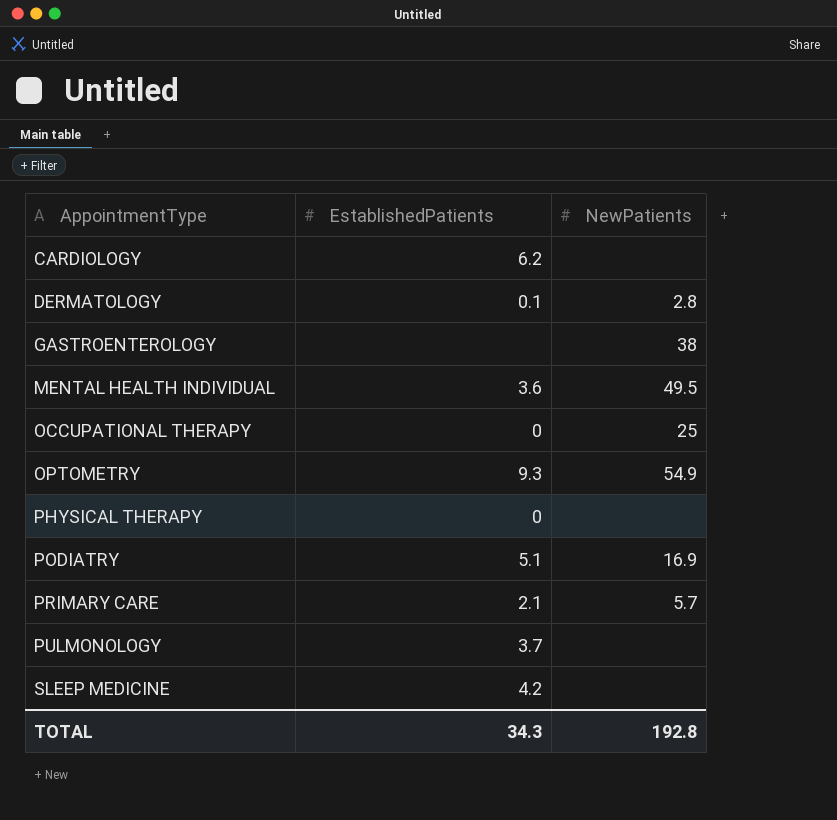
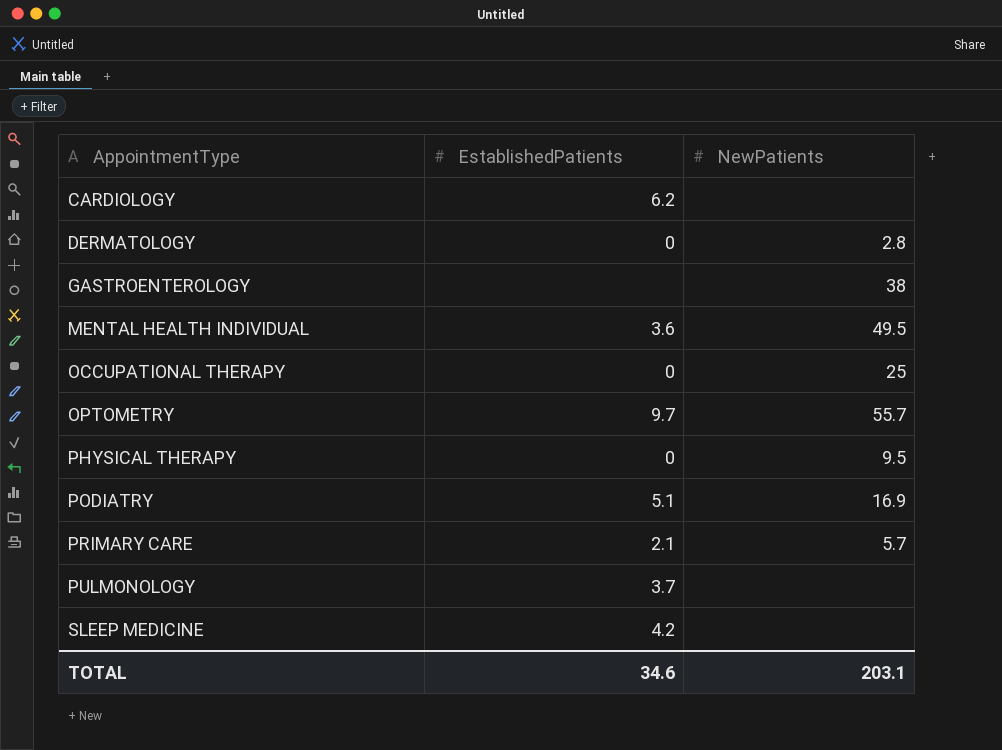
DERMATOLOGY | EstablishedPatients: 0.1 -> 0
OPTOMETRY | EstablishedPatients: 9.3 -> 9.7
OPTOMETRY | NewPatients: 54.9 -> 55.7
PHYSICAL THERAPY | NewPatients: none -> 9.5
TOTAL | EstablishedPatients: 34.3 -> 34.6
TOTAL | NewPatients: 192.8 -> 203.1

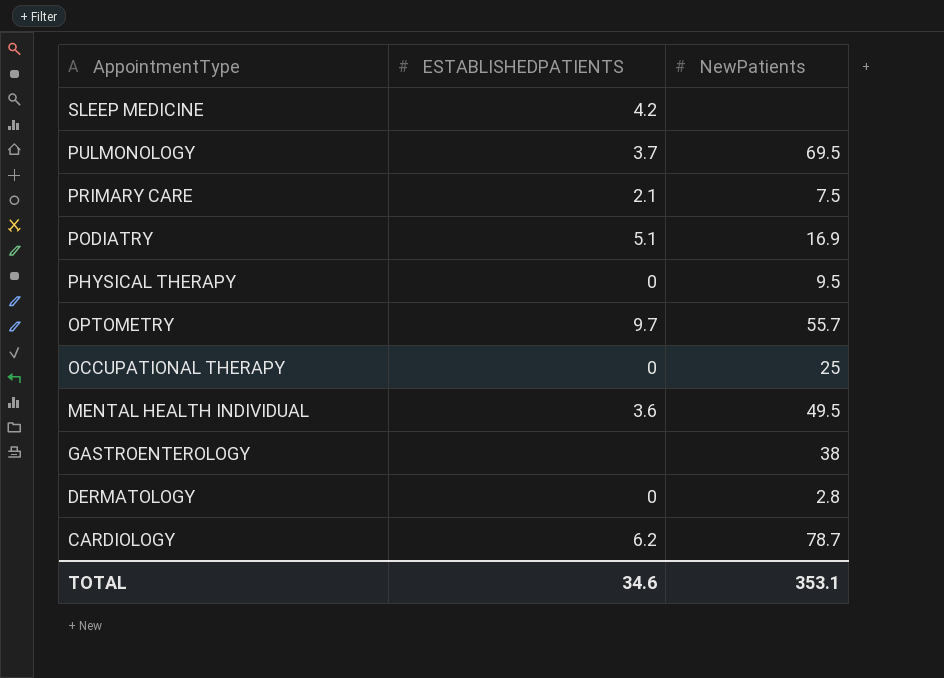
row order: AppointmentType ascending -> AppointmentType descending
column name: EstablishedPatients -> ESTABLISHEDPATIENTS
PULMONOLOGY | NewPatients: none -> 69.5
PRIMARY CARE | NewPatients: 5.7 -> 7.5
CARDIOLOGY | NewPatients: none -> 78.7
TOTAL | NewPatients: 203.1 -> 353.1

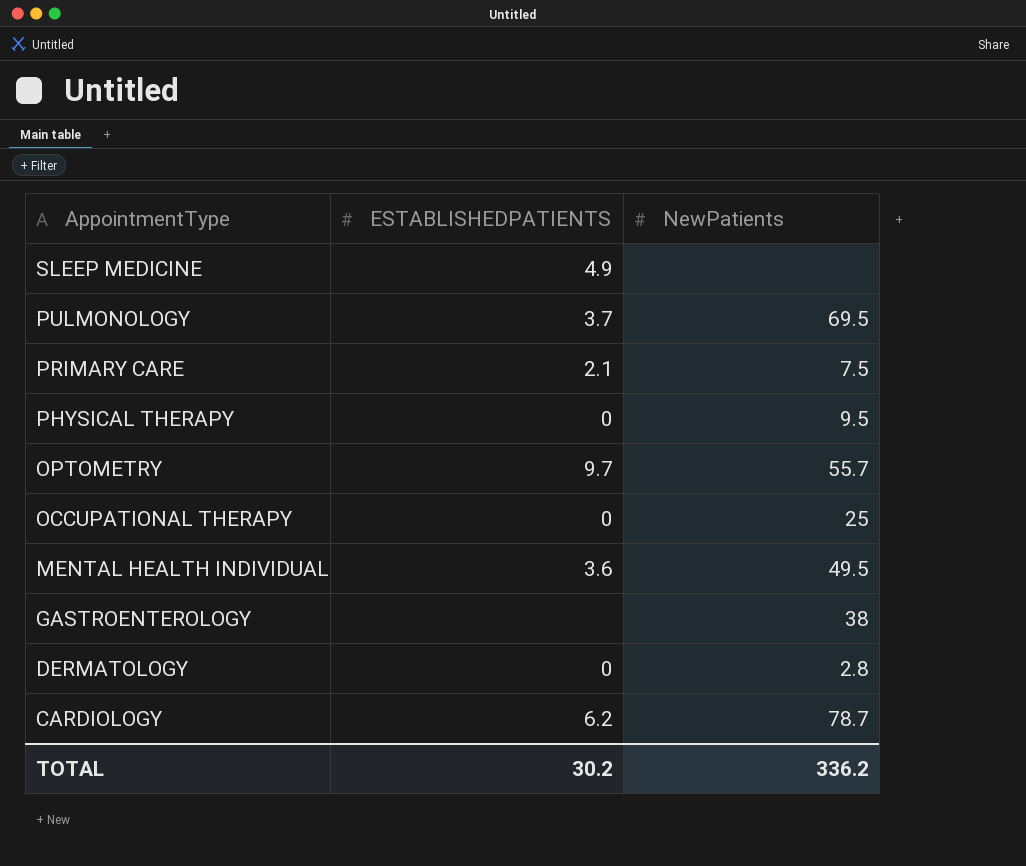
row PODIATRY: 5.1 | 16.9 -> none
SLEEP MEDICINE | ESTABLISHEDPATIENTS: 4.2 -> 4.9
TOTAL | ESTABLISHEDPATIENTS: 34.6 -> 30.2
TOTAL | NewPatients: 353.1 -> 336.2

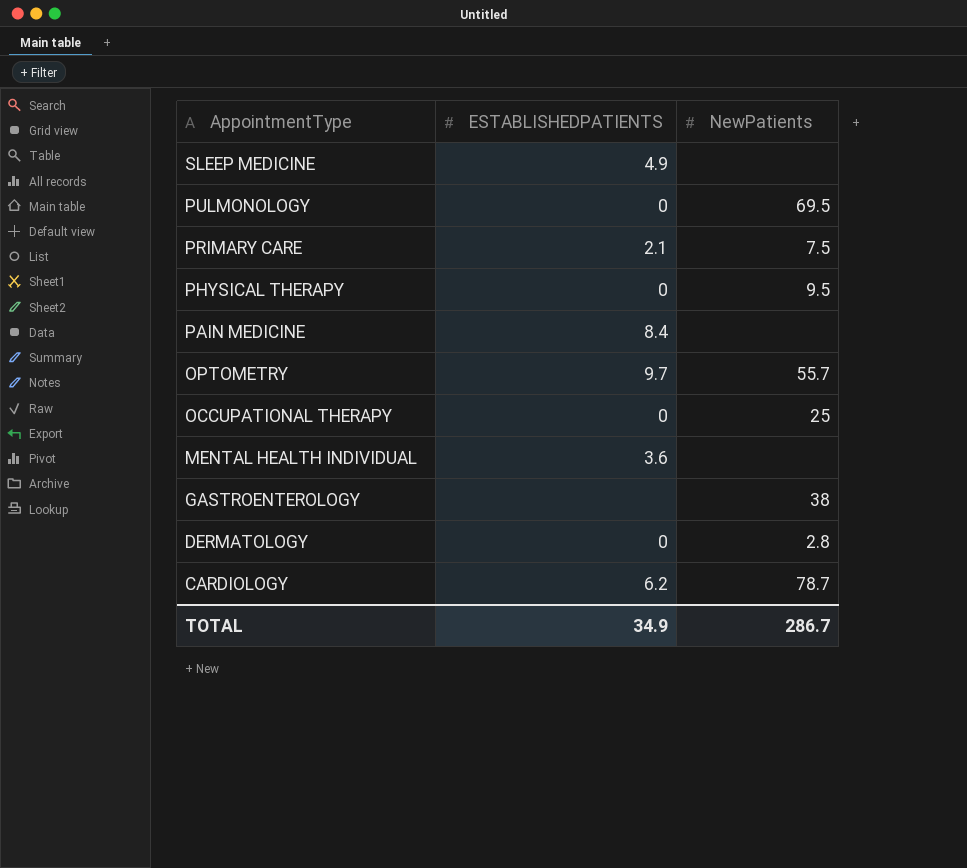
PULMONOLOGY | ESTABLISHEDPATIENTS: 3.7 -> 0
row PAIN MEDICINE: none -> 8.4 | none
MENTAL HEALTH INDIVIDUAL | NewPatients: 49.5 -> none
TOTAL | ESTABLISHEDPATIENTS: 30.2 -> 34.9
TOTAL | NewPatients: 336.2 -> 286.7

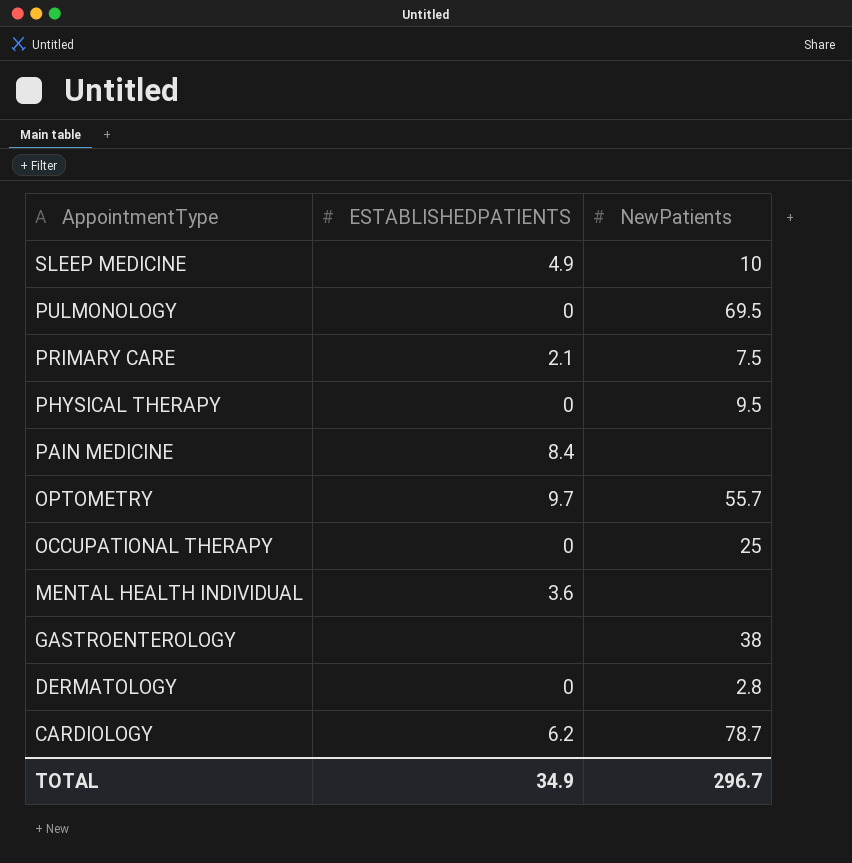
SLEEP MEDICINE | NewPatients: none -> 10
TOTAL | NewPatients: 286.7 -> 296.7

